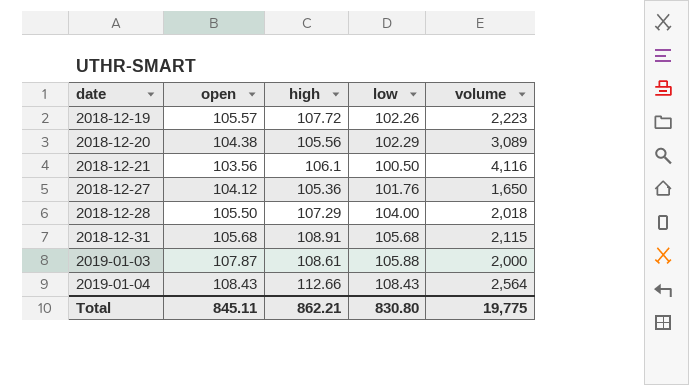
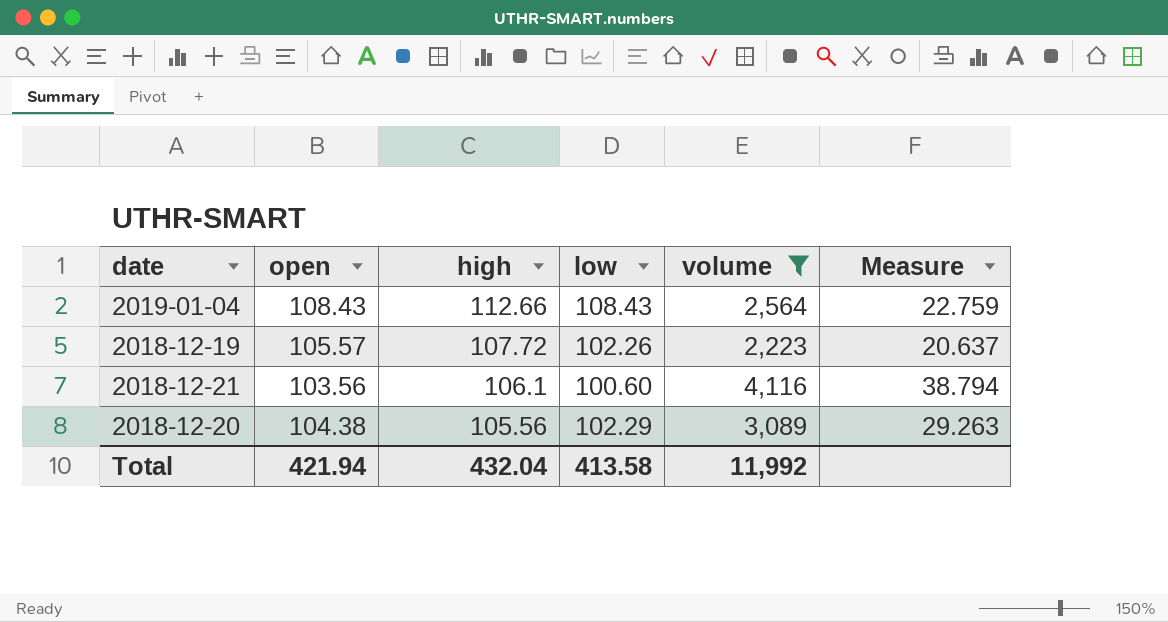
filter: none -> volume >= 2,223
row order: date ascending -> high descending
column Measure | formula: none -> [volume] / [high]
2018-12-21 | low: 100.50 -> 100.60
Total | open: 845.11 -> 421.94
Total | high: 862.21 -> 432.04
Total | low: 830.80 -> 413.58
Total | volume: 19,775 -> 11,992

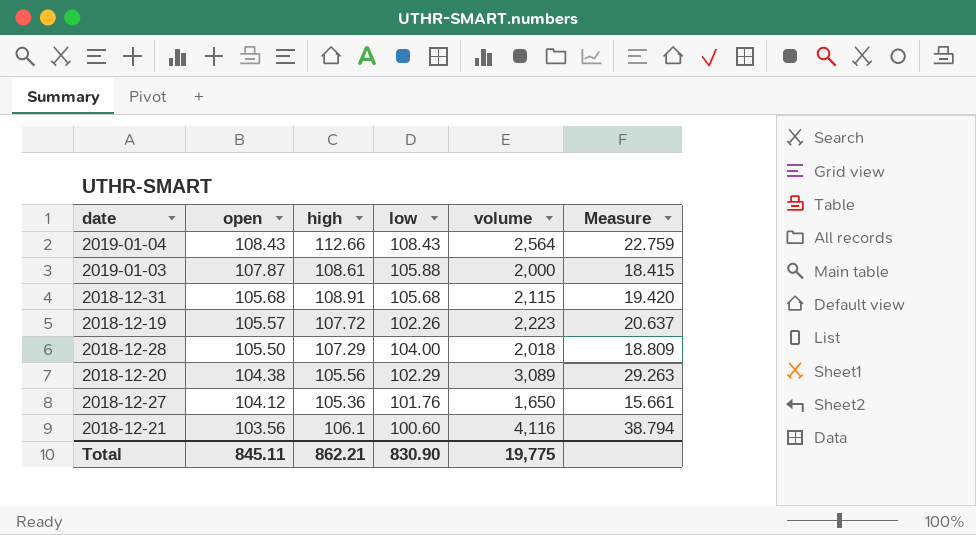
filter: volume >= 2,223 -> none
row order: high descending -> open descending
Total | open: 421.94 -> 845.11
Total | high: 432.04 -> 862.21
Total | low: 413.58 -> 830.90
Total | volume: 11,992 -> 19,775

